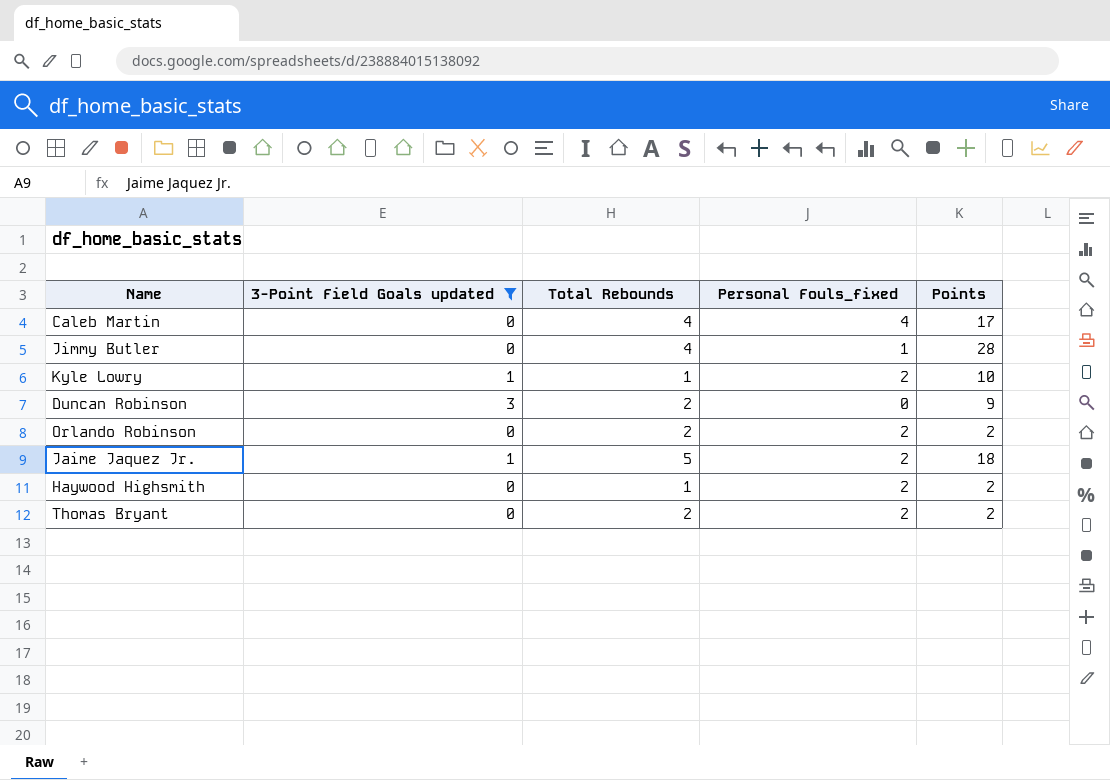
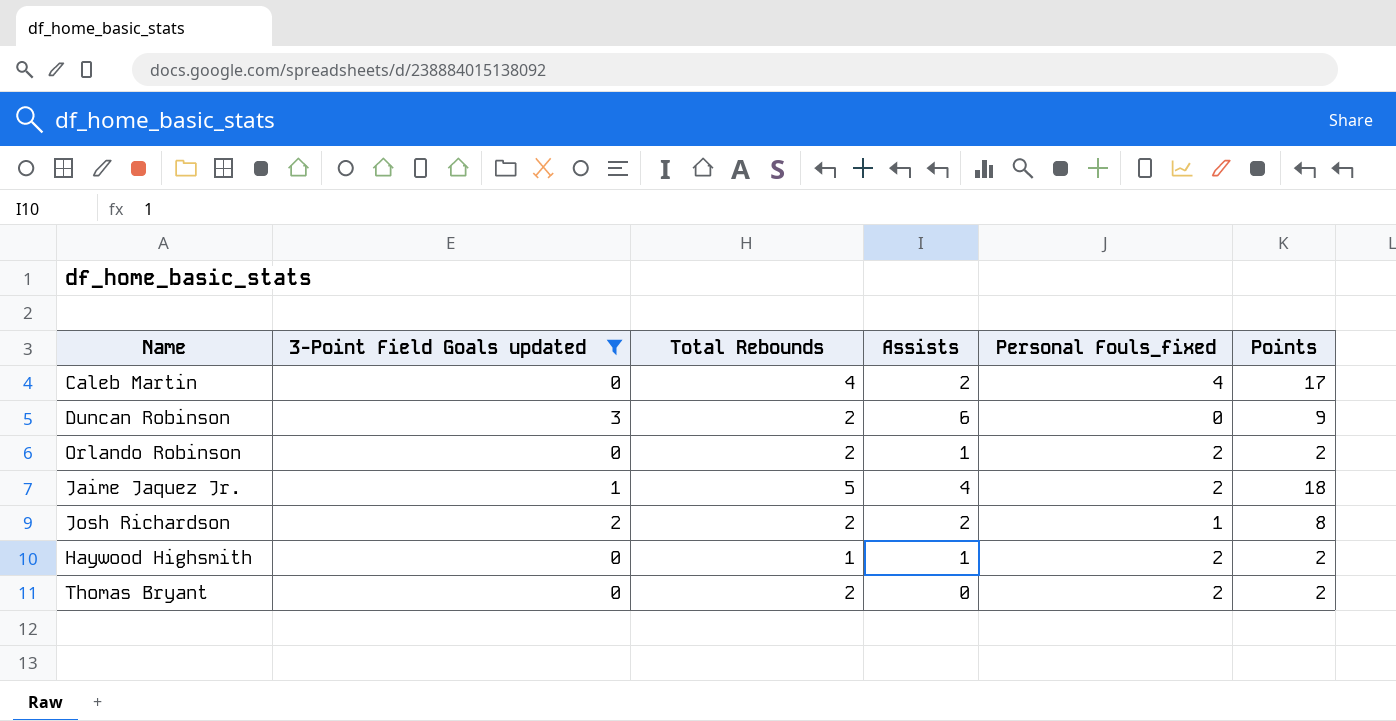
column Assists | position: none -> 4
row Jimmy Butler: 0 | 4 | 1 | 28 -> none
row Kyle Lowry: 1 | 1 | 2 | 10 -> none
row Josh Richardson: none -> 2 | 2 | 2 | 1 | 8

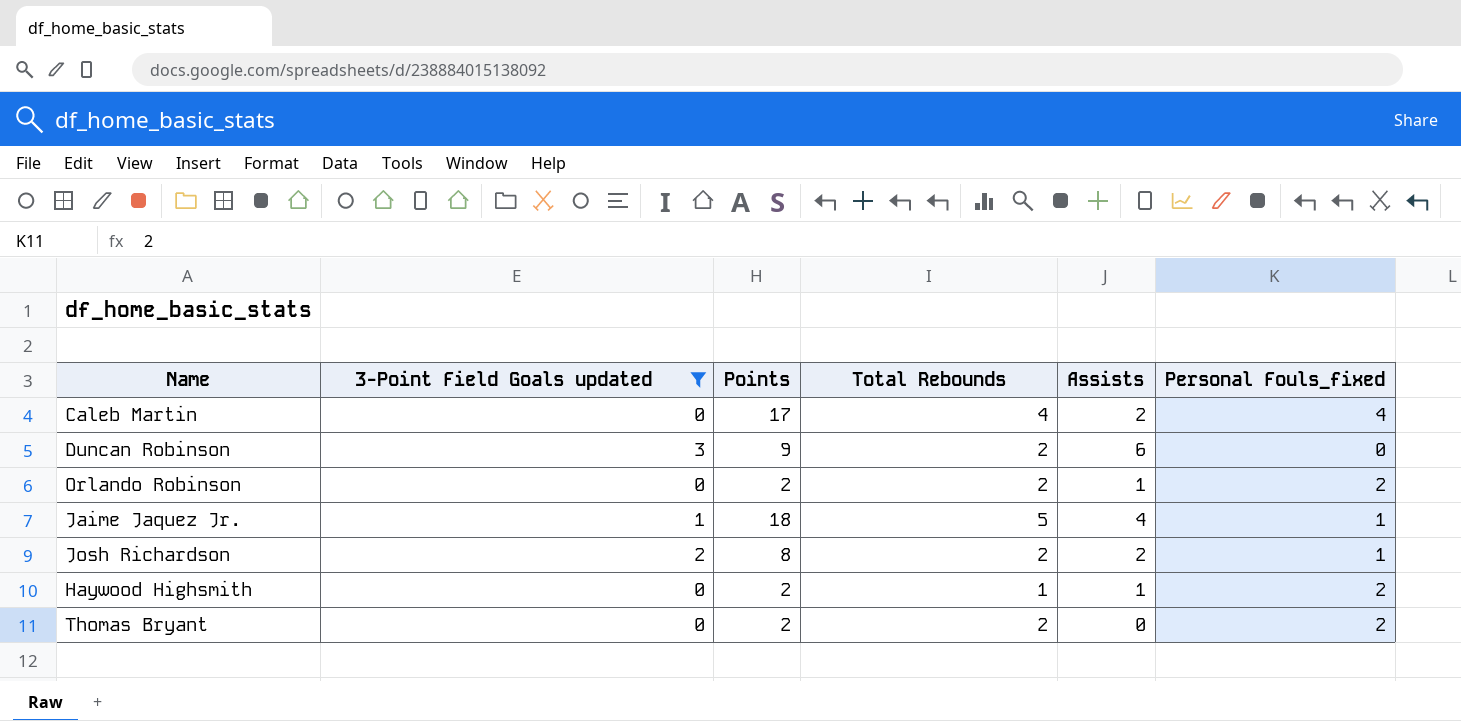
column Points | position: 6 -> 3
Jaime Jaquez Jr. | Personal Fouls_fixed: 2 -> 1

